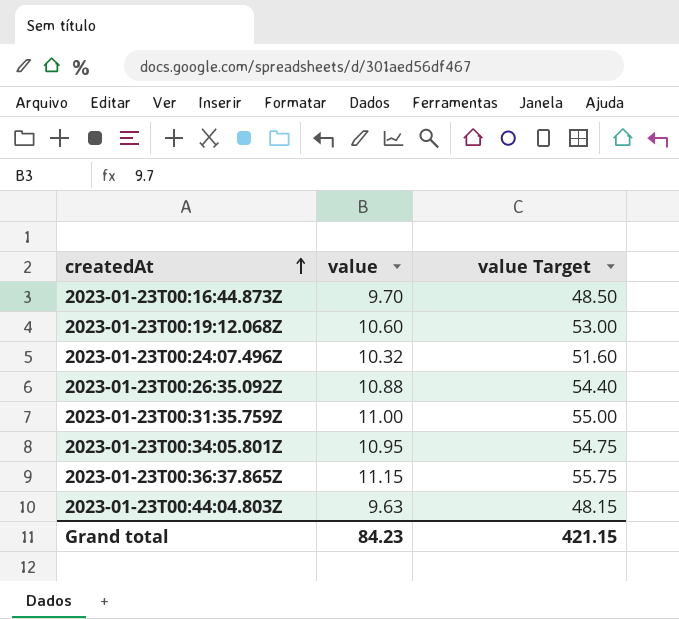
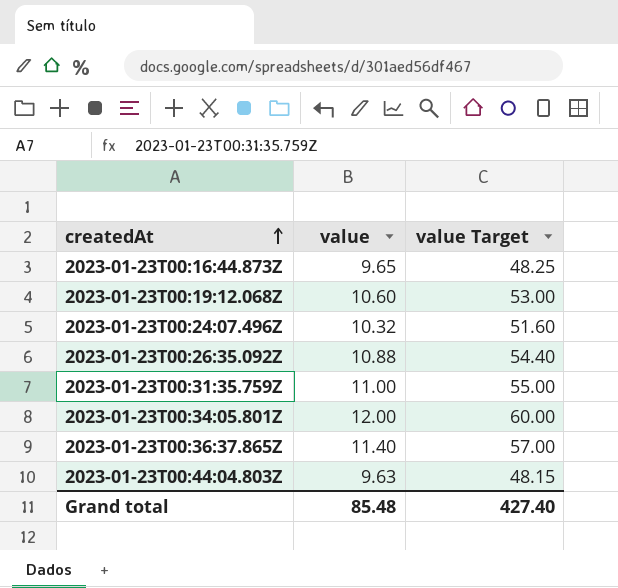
2023-01-23T00:16:44.873Z | value: 9.70 -> 9.65
2023-01-23T00:16:44.873Z | value Target: 48.50 -> 48.25
2023-01-23T00:34:05.801Z | value: 10.95 -> 12.00
2023-01-23T00:34:05.801Z | value Target: 54.75 -> 60.00
2023-01-23T00:36:37.865Z | value: 11.15 -> 11.40
2023-01-23T00:36:37.865Z | value Target: 55.75 -> 57.00
Grand total | value: 84.23 -> 85.48
Grand total | value Target: 421.15 -> 427.40

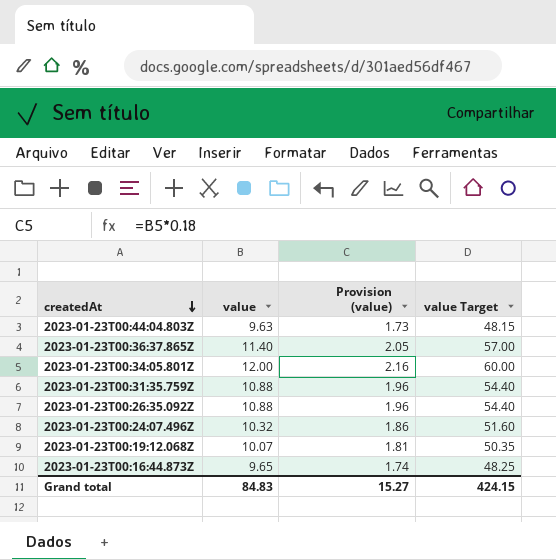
row order: createdAt ascending -> createdAt descending
column Provision (value) | formula: none -> [value] * 0.18
2023-01-23T00:31:35.759Z | value: 11.00 -> 10.88
2023-01-23T00:31:35.759Z | value Target: 55.00 -> 54.40
2023-01-23T00:19:12.068Z | value: 10.60 -> 10.07
2023-01-23T00:19:12.068Z | value Target: 53.00 -> 50.35
Grand total | value: 85.48 -> 84.83
Grand total | value Target: 427.40 -> 424.15

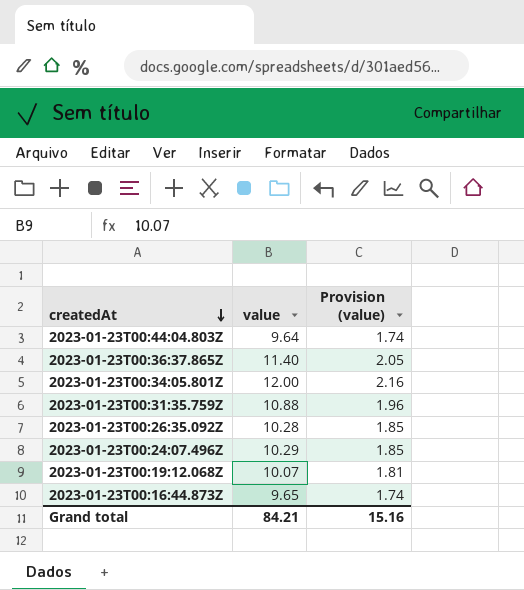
column value Target | formula: [value] * 5 -> none
2023-01-23T00:44:04.803Z | value: 9.63 -> 9.64
2023-01-23T00:44:04.803Z | Provision (value): 1.73 -> 1.74
2023-01-23T00:26:35.092Z | value: 10.88 -> 10.28
2023-01-23T00:26:35.092Z | Provision (value): 1.96 -> 1.85
2023-01-23T00:24:07.496Z | value: 10.32 -> 10.29
2023-01-23T00:24:07.496Z | Provision (value): 1.86 -> 1.85
Grand total | value: 84.83 -> 84.21
Grand total | Provision (value): 15.27 -> 15.16

